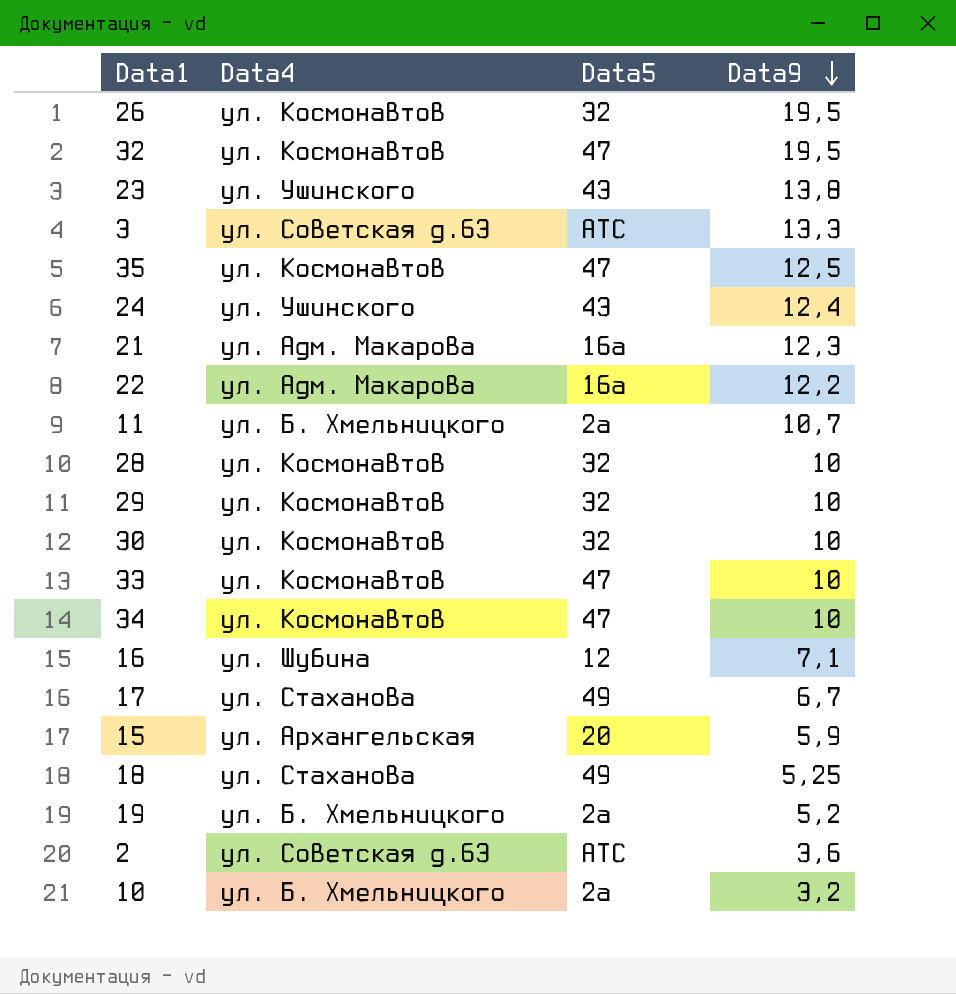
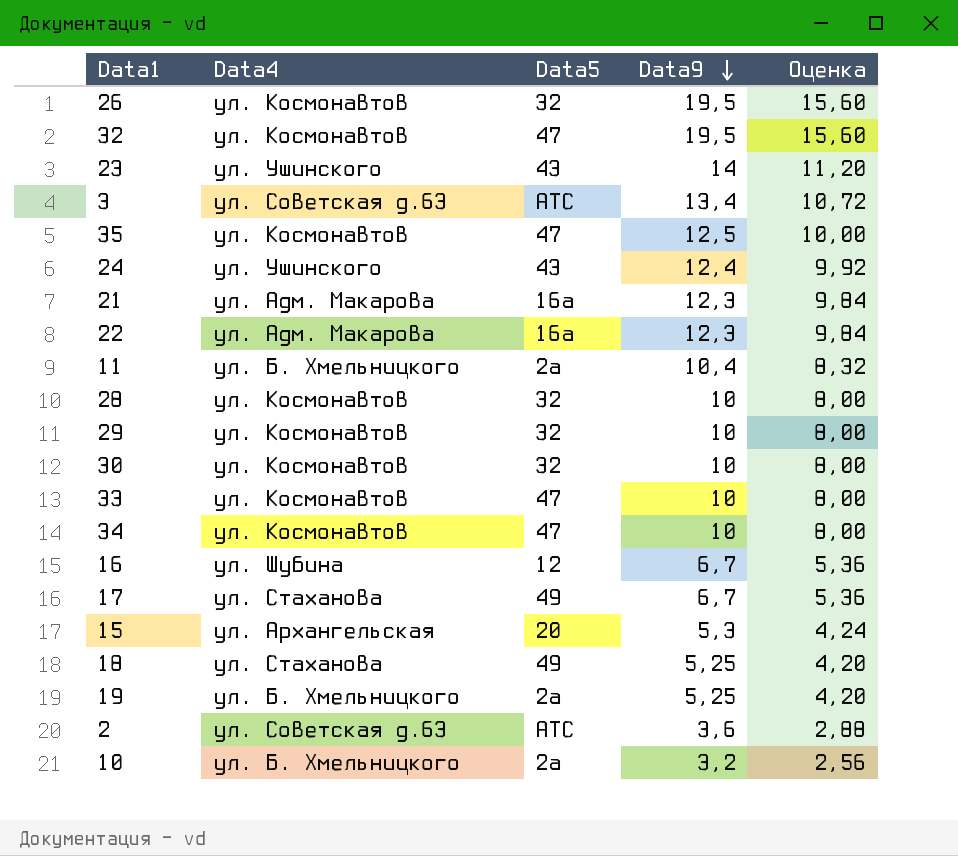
column Оценка | formula: none -> [Data9] * 0,8
23 | Data9: 13,8 -> 14
3 | Data9: 13,3 -> 13,4
22 | Data9: 12,2 -> 12,3
11 | Data9: 10,7 -> 10,4
16 | Data9: 7,1 -> 6,7
15 | Data9: 5,9 -> 5,3
19 | Data9: 5,2 -> 5,25

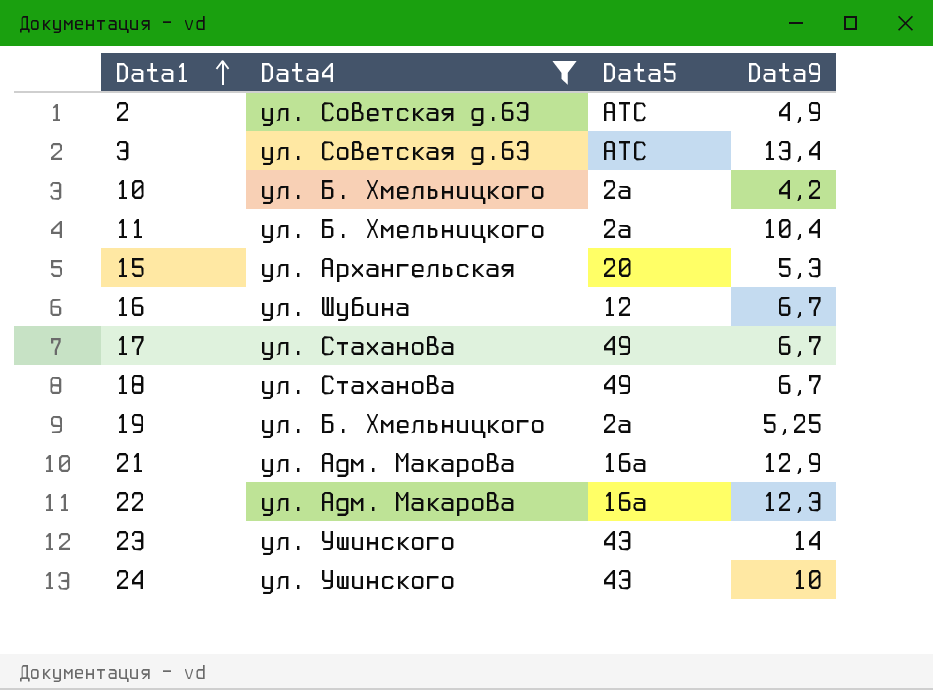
filter: none -> Data4 != ул. Космонавтов
row order: Data9 descending -> Data1 ascending
column Оценка | formula: [Data9] * 0,8 -> none
2 | Data9: 3,6 -> 4,9
10 | Data9: 3,2 -> 4,2
18 | Data9: 5,25 -> 6,7
21 | Data9: 12,3 -> 12,9
24 | Data9: 12,4 -> 10

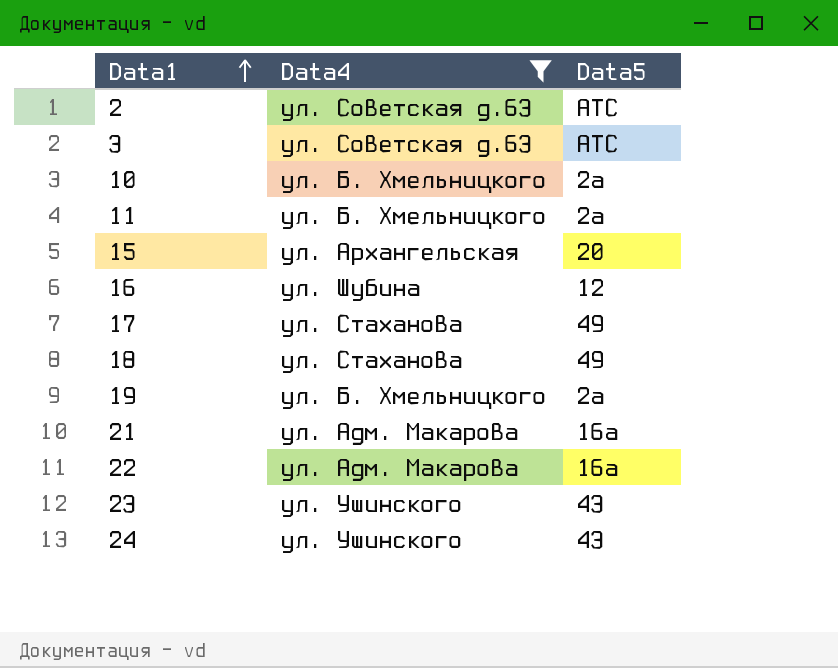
column Data9 | position: 4 -> none

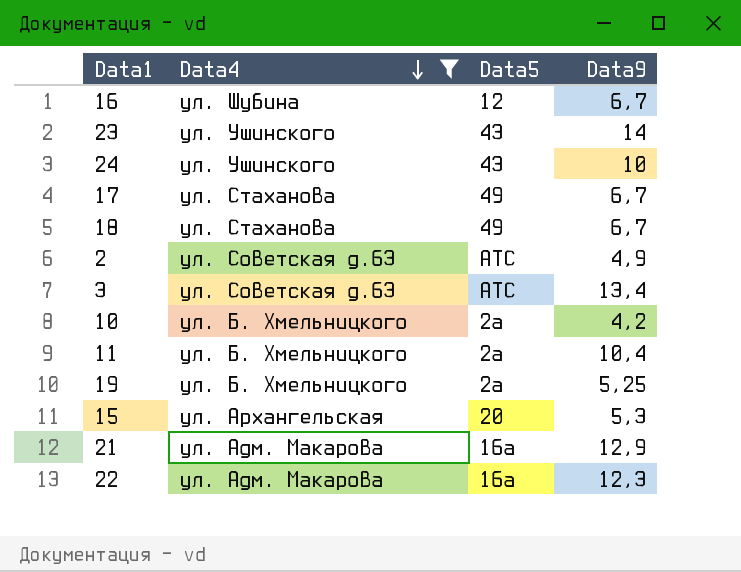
row order: Data1 ascending -> Data4 descending
column Data9 | position: none -> 4

